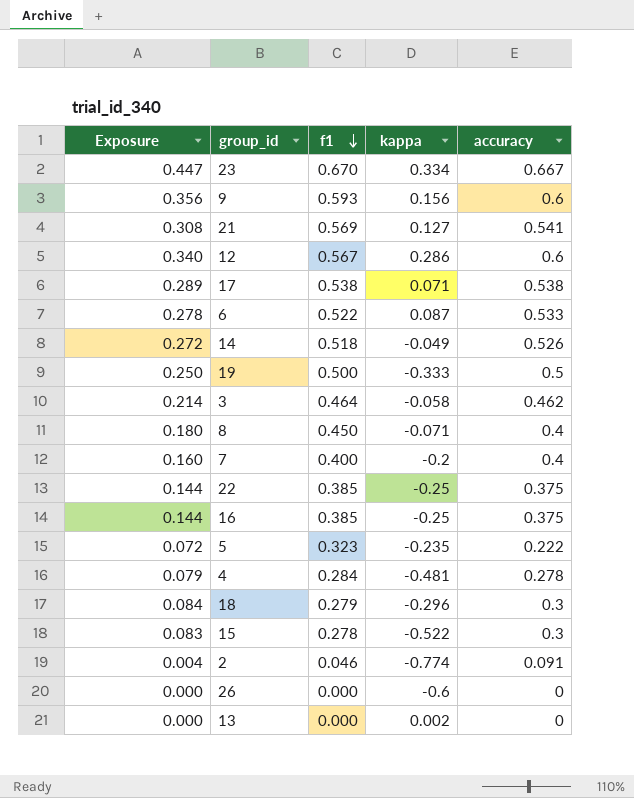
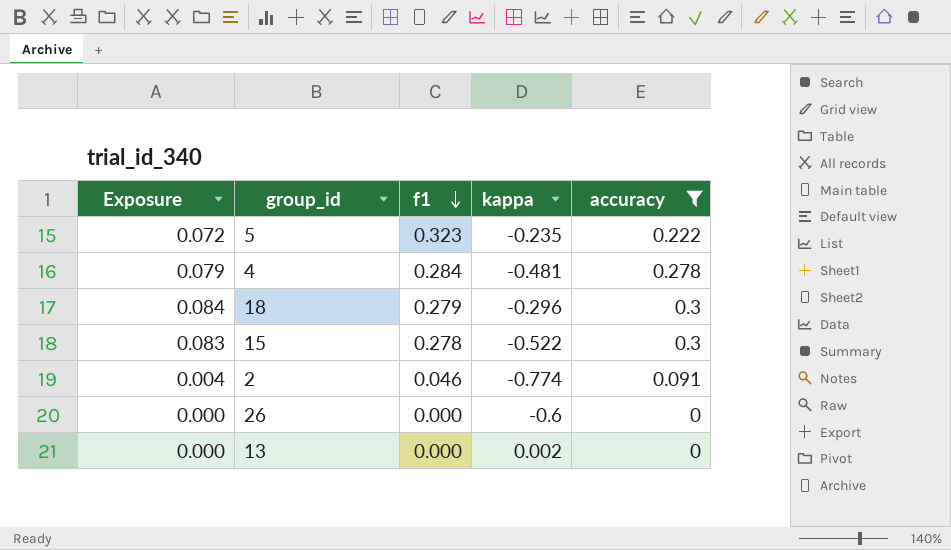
filter: none -> accuracy <= 0.3

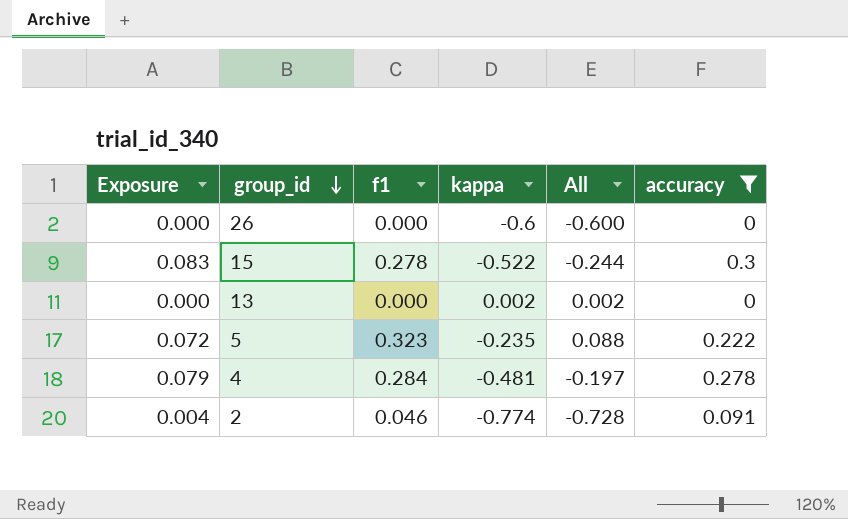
row order: f1 descending -> group_id descending
column All | formula: none -> [f1] + [kappa]
row 18: 0.084 | 0.279 | -0.296 | 0.3 -> none

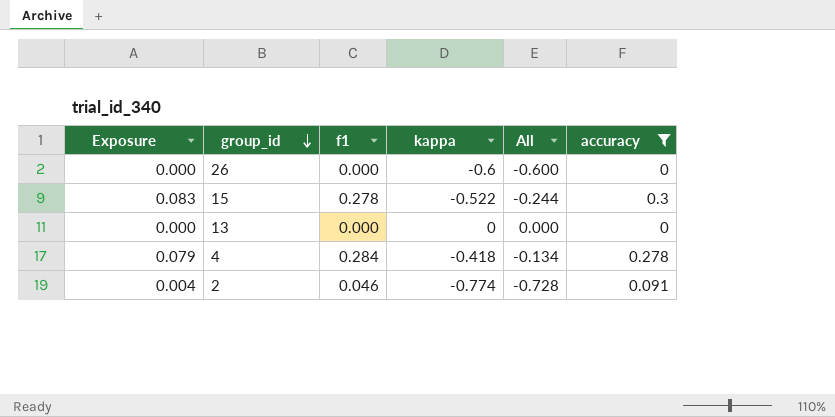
row 5: 0.072 | 0.323 | -0.235 | 0.088 | 0.222 -> none
13 | kappa: 0.002 -> 0
13 | All: 0.002 -> 0.000
4 | kappa: -0.481 -> -0.418
4 | All: -0.197 -> -0.134

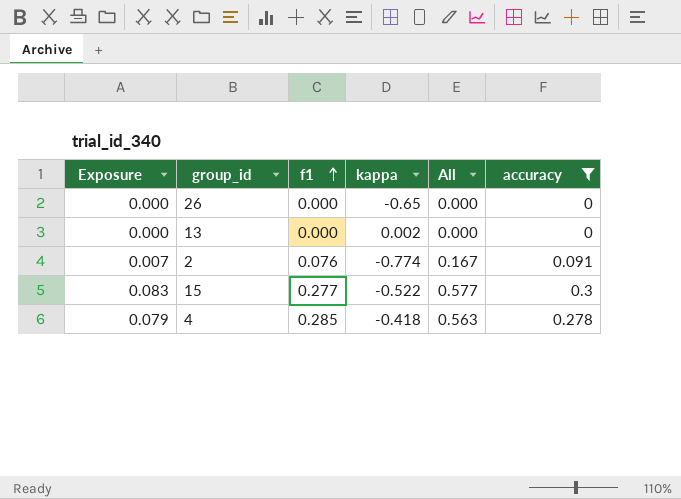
row order: group_id descending -> f1 ascending
column All | formula: [f1] + [kappa] -> [f1] + [accuracy]
26 | kappa: -0.6 -> -0.65
13 | kappa: 0 -> 0.002
2 | Exposure: 0.004 -> 0.007
2 | f1: 0.046 -> 0.076
15 | f1: 0.278 -> 0.277
4 | f1: 0.284 -> 0.285

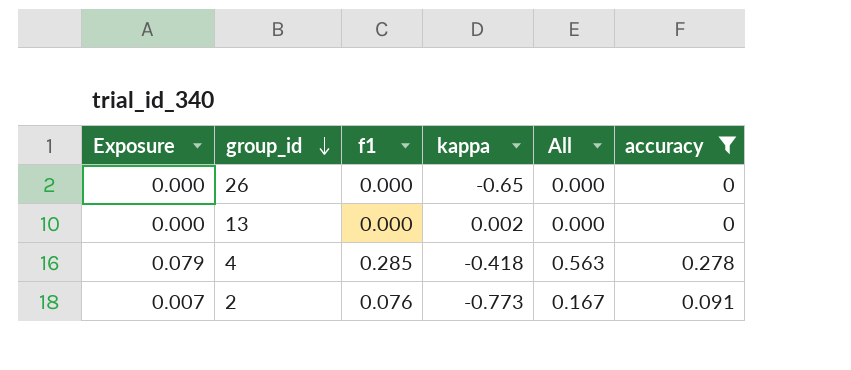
row order: f1 ascending -> group_id descending
row 15: 0.083 | 0.277 | -0.522 | 0.577 | 0.3 -> none
2 | kappa: -0.774 -> -0.773

